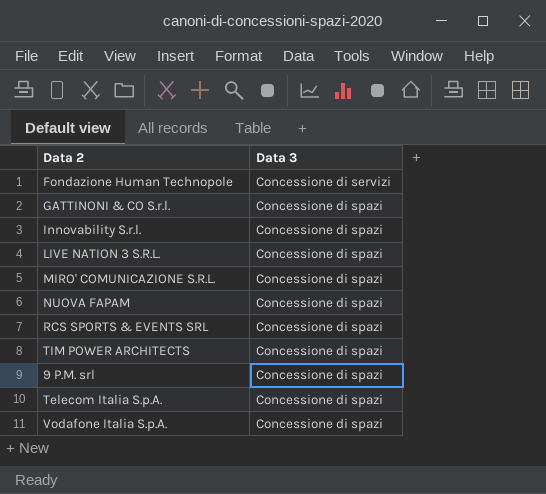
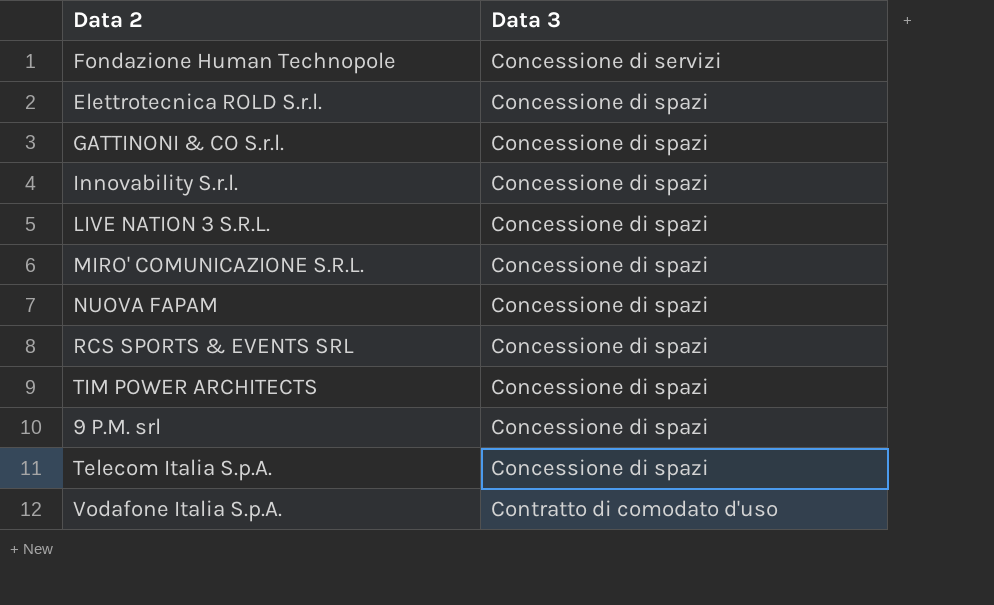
row Elettrotecnica ROLD S.r.l.: none -> Concessione di spazi
Vodafone Italia S.p.A. | Data 3: Concessione di spazi -> Contratto di comodato d'uso

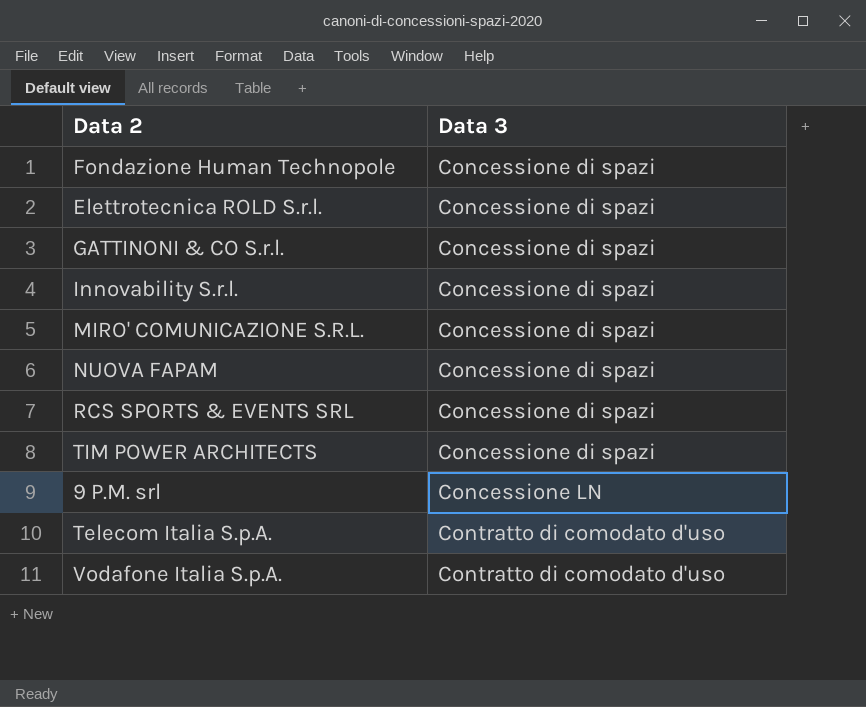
row LIVE NATION 3 S.R.L.: Concessione di spazi -> none
Fondazione Human Technopole | Data 3: Concessione di servizi -> Concessione di spazi
9 P.M. srl | Data 3: Concessione di spazi -> Concessione LN
Telecom Italia S.p.A. | Data 3: Concessione di spazi -> Contratto di comodato d'uso

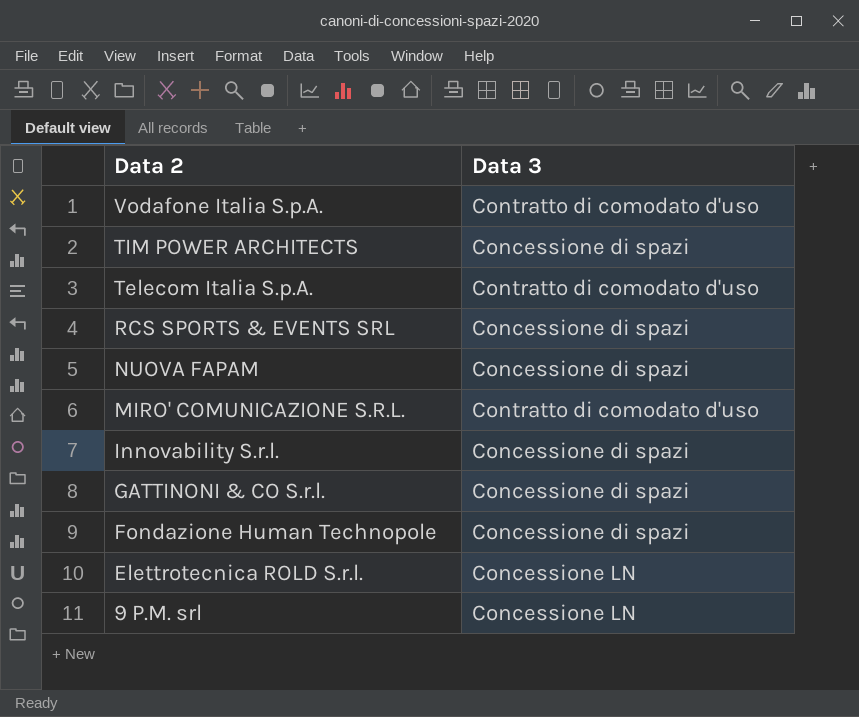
row order: Data 3 ascending -> Data 2 descending
MIRO' COMUNICAZIONE S.R.L. | Data 3: Concessione di spazi -> Contratto di comodato d'uso
Elettrotecnica ROLD S.r.l. | Data 3: Concessione di spazi -> Concessione LN

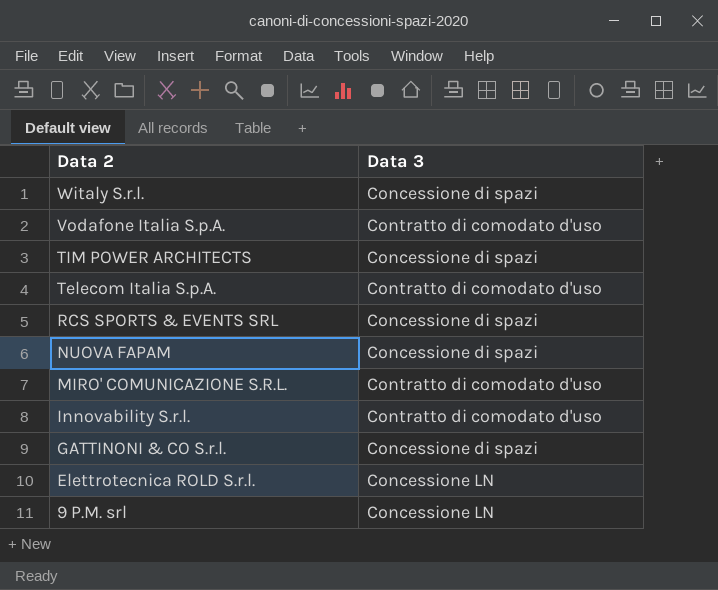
row Fondazione Human Technopole: Concessione di spazi -> none
row Witaly S.r.l.: none -> Concessione di spazi
Innovability S.r.l. | Data 3: Concessione di spazi -> Contratto di comodato d'uso

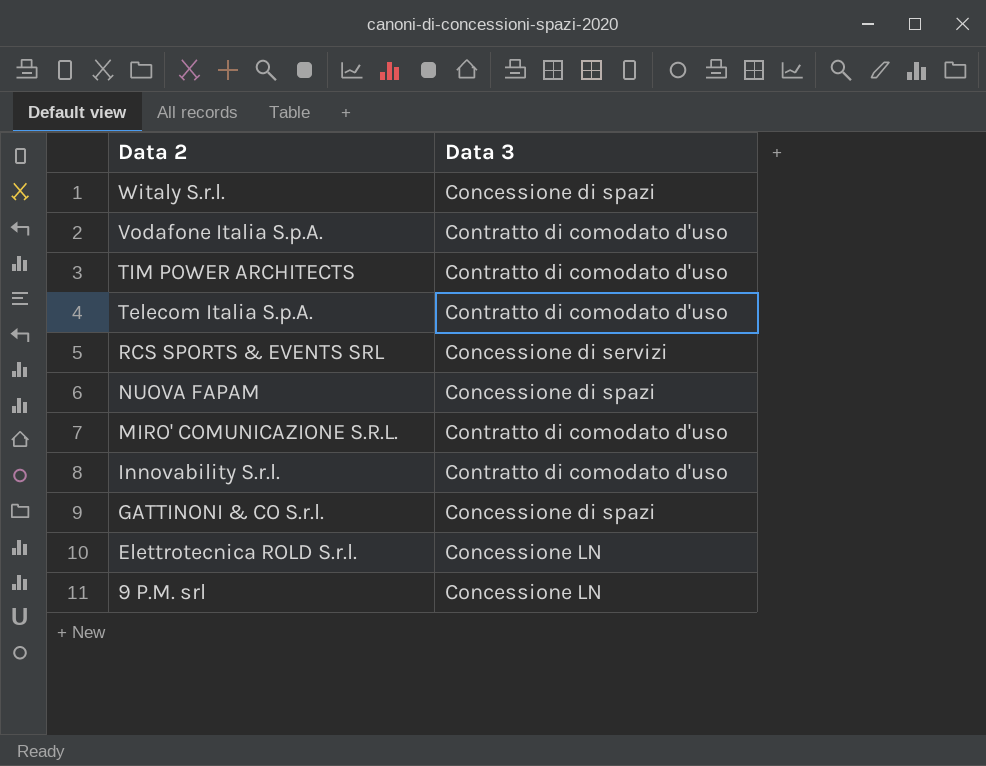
TIM POWER ARCHITECTS | Data 3: Concessione di spazi -> Contratto di comodato d'uso
RCS SPORTS & EVENTS SRL | Data 3: Concessione di spazi -> Concessione di servizi

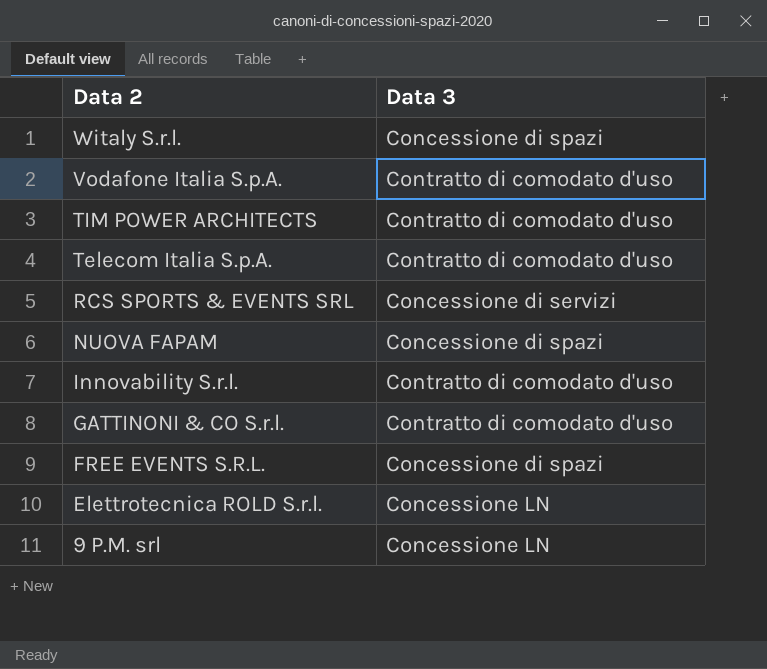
row MIRO' COMUNICAZIONE S.R.L.: Contratto di comodato d'uso -> none
GATTINONI & CO S.r.l. | Data 3: Concessione di spazi -> Contratto di comodato d'uso
row FREE EVENTS S.R.L.: none -> Concessione di spazi

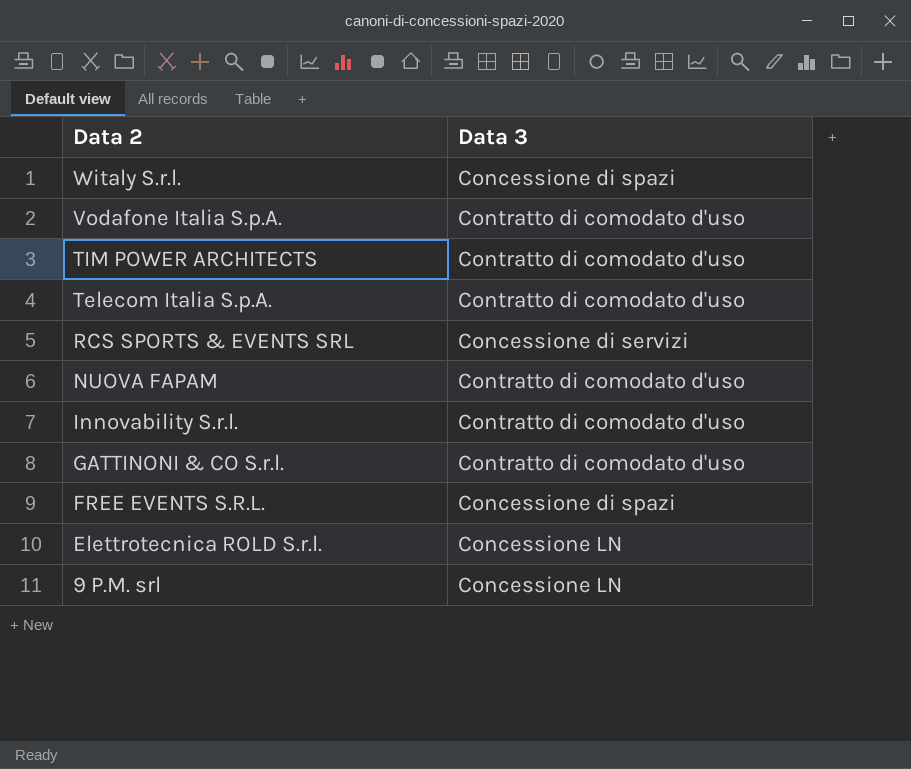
NUOVA FAPAM | Data 3: Concessione di spazi -> Contratto di comodato d'uso

